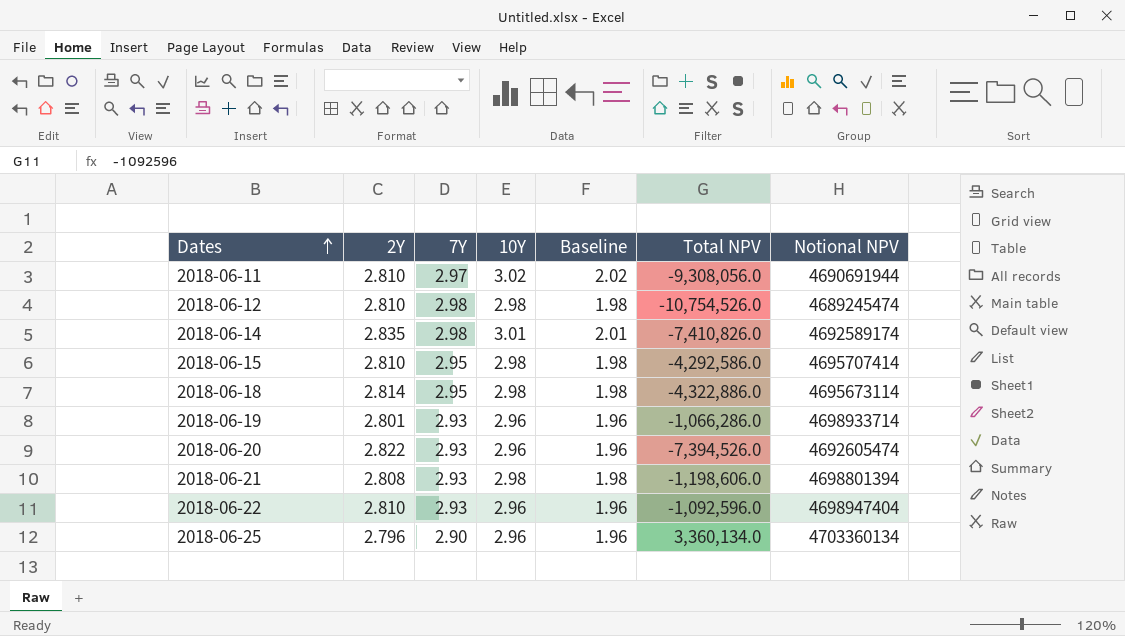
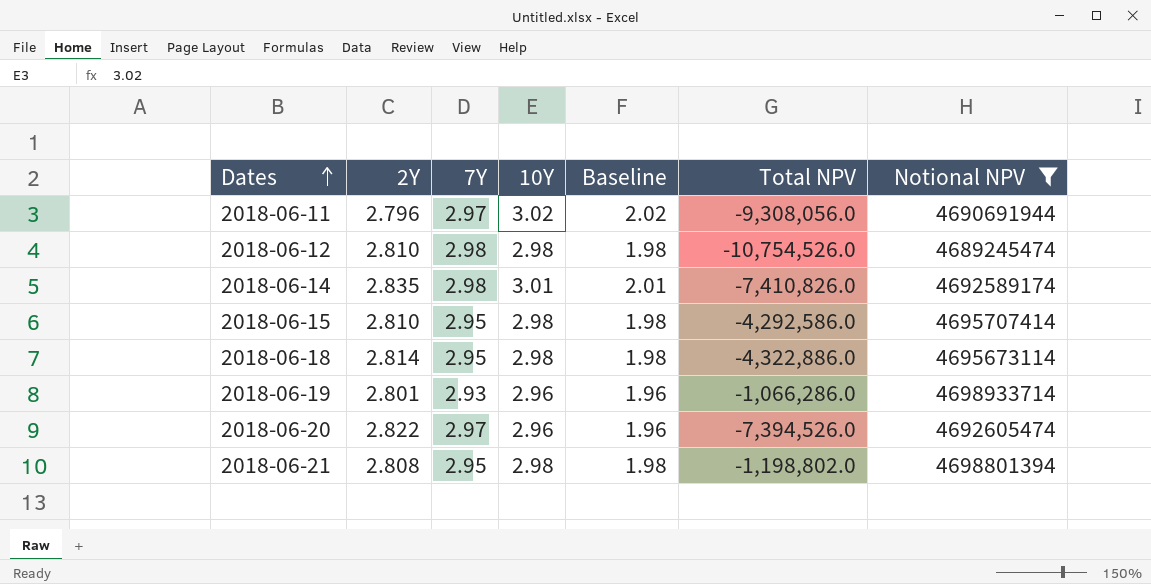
filter: none -> Notional NPV <= 4698933714
2018-06-11 | 2Y: 2.810 -> 2.796
2018-06-20 | 7Y: 2.93 -> 2.97
2018-06-21 | 7Y: 2.93 -> 2.95
2018-06-21 | Total NPV: -1,198,606.0 -> -1,198,802.0

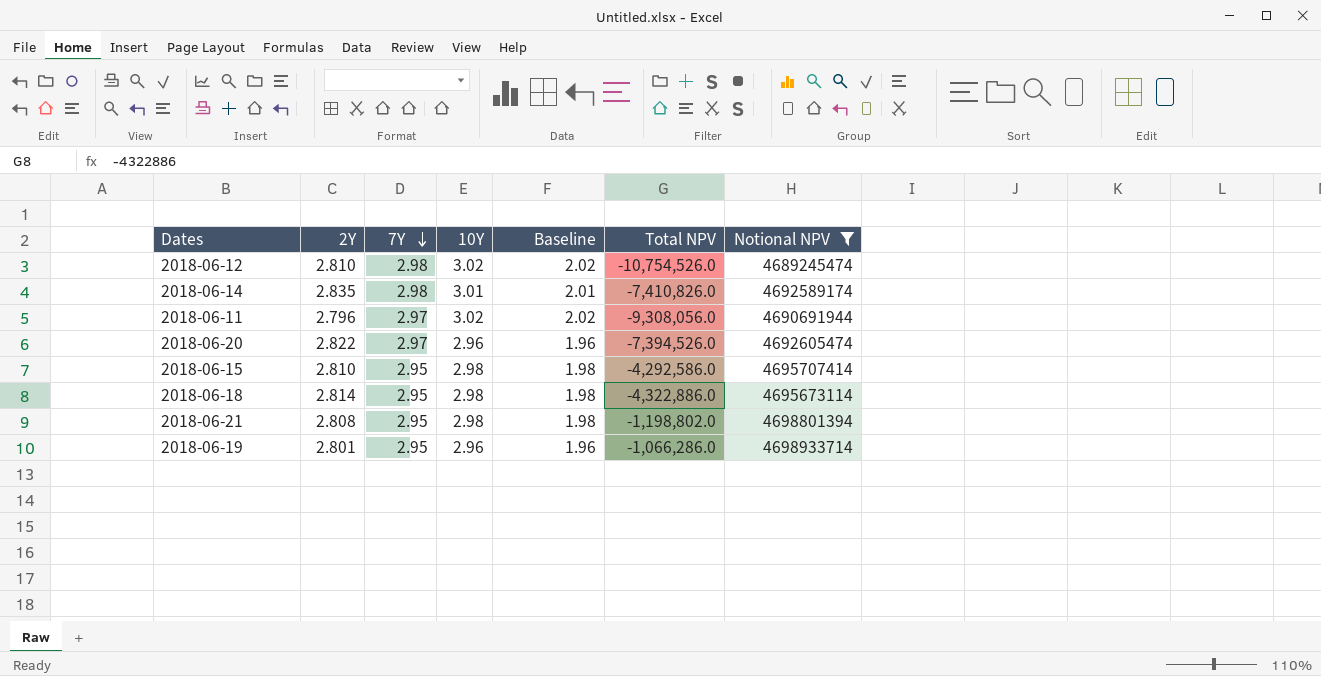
row order: Dates ascending -> 7Y descending
2018-06-12 | 10Y: 2.98 -> 3.02
2018-06-12 | Baseline: 1.98 -> 2.02
2018-06-19 | 7Y: 2.93 -> 2.95

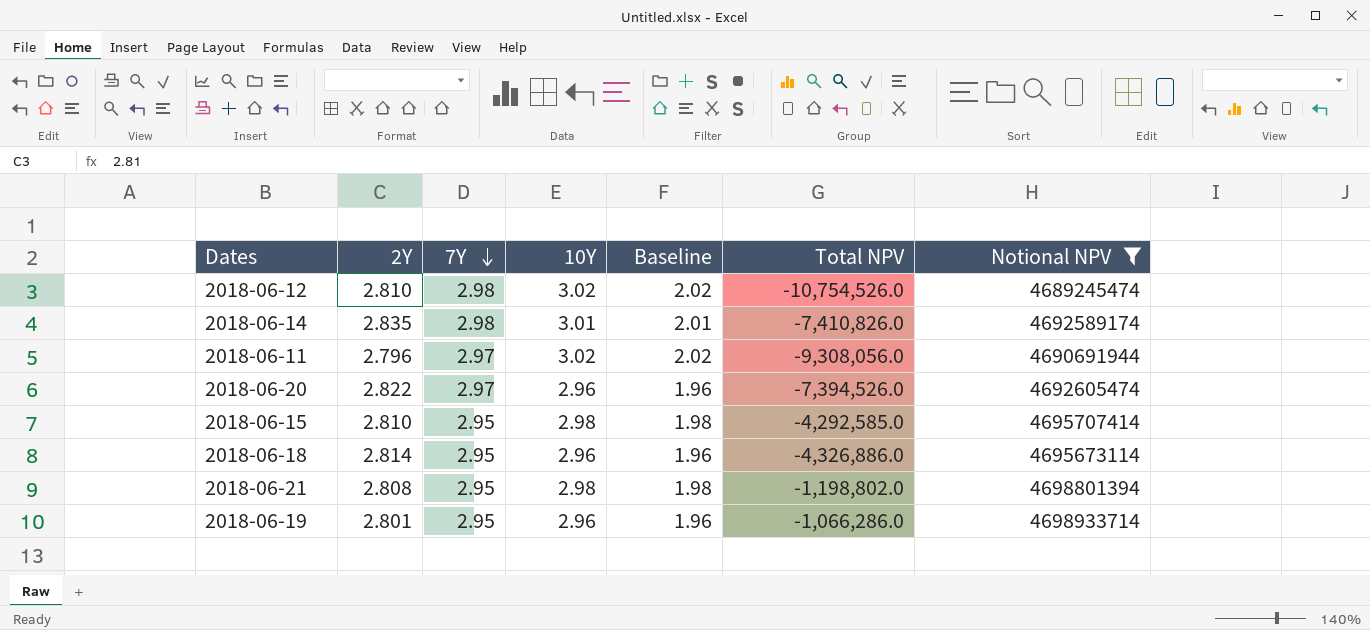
2018-06-15 | Total NPV: -4,292,586.0 -> -4,292,585.0
2018-06-18 | 10Y: 2.98 -> 2.96
2018-06-18 | Baseline: 1.98 -> 1.96
2018-06-18 | Total NPV: -4,322,886.0 -> -4,326,886.0

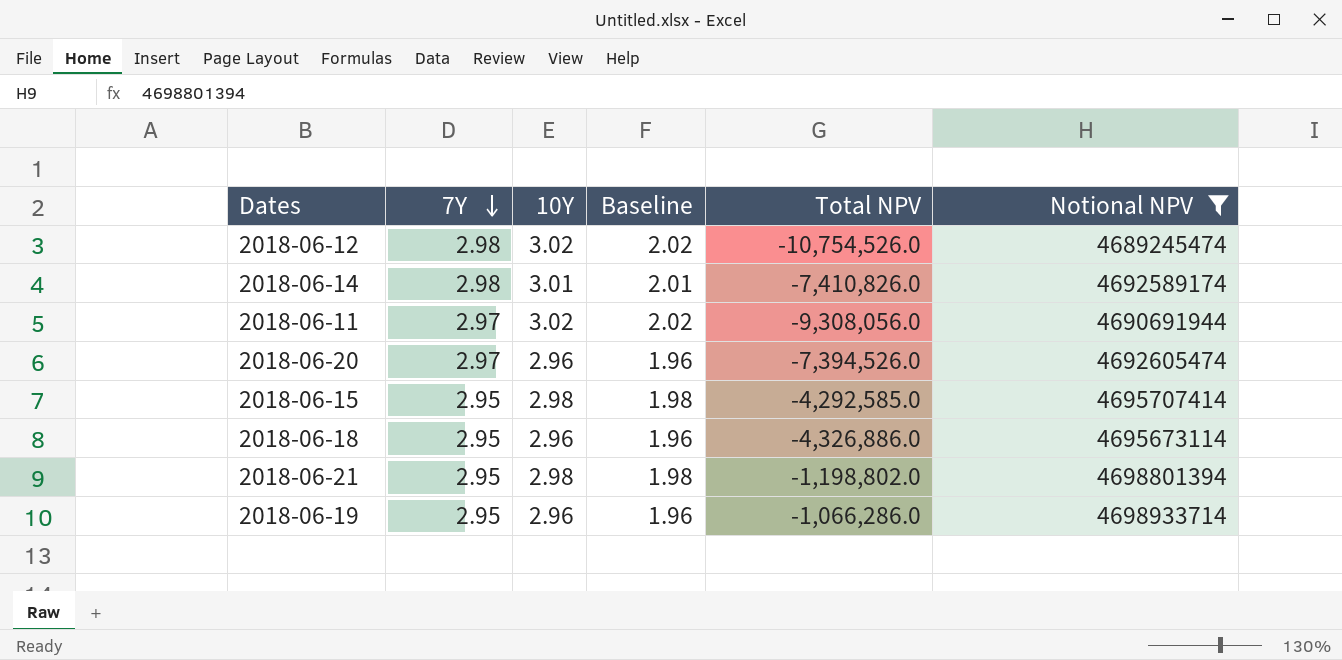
column 2Y | position: 2 -> none

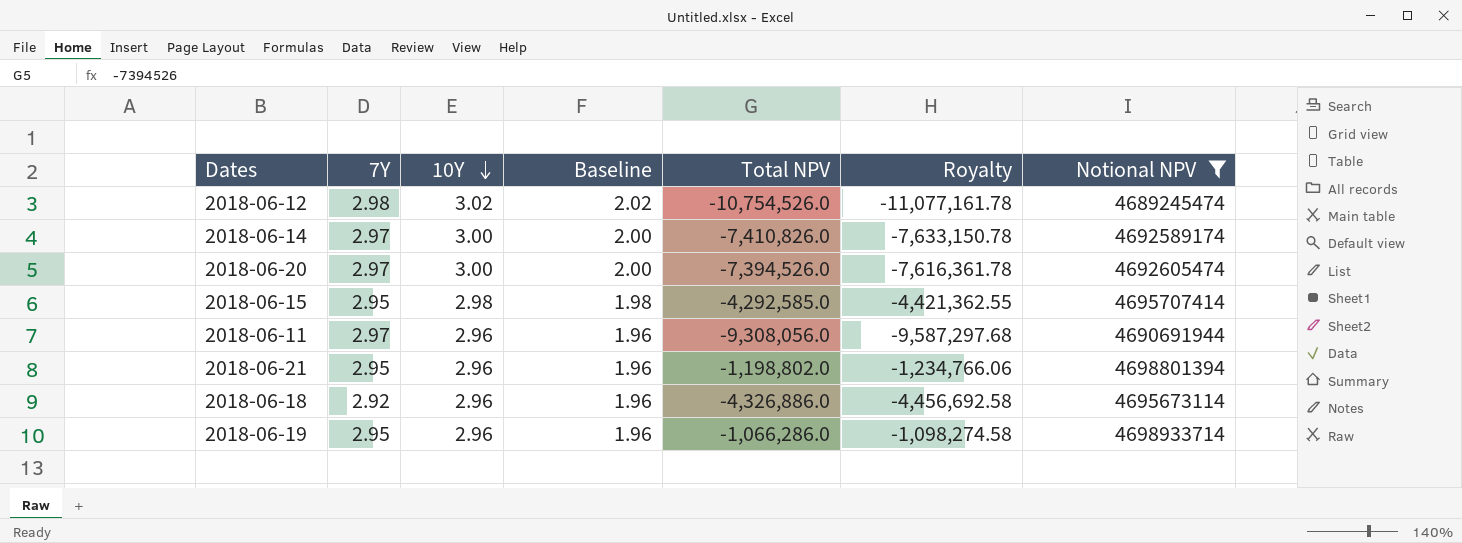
row order: 7Y descending -> 10Y descending
column Royalty | formula: none -> [Total NPV] * 1.03
2018-06-14 | 7Y: 2.98 -> 2.97
2018-06-14 | 10Y: 3.01 -> 3.00
2018-06-14 | Baseline: 2.01 -> 2.00
2018-06-20 | 10Y: 2.96 -> 3.00
2018-06-20 | Baseline: 1.96 -> 2.00
2018-06-11 | 10Y: 3.02 -> 2.96
2018-06-11 | Baseline: 2.02 -> 1.96
2018-06-21 | 10Y: 2.98 -> 2.96
2018-06-21 | Baseline: 1.98 -> 1.96
2018-06-18 | 7Y: 2.95 -> 2.92

